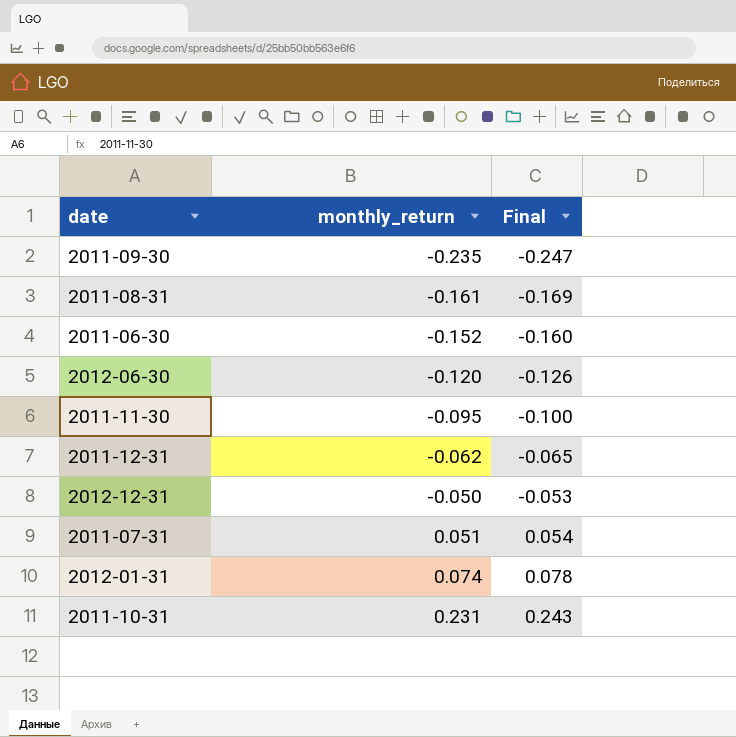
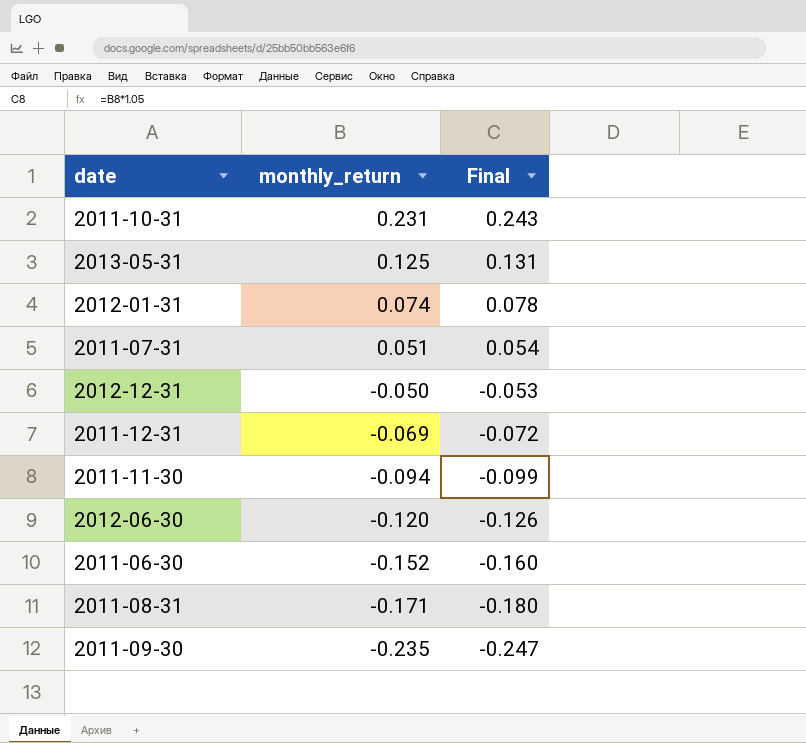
row order: monthly_return ascending -> monthly_return descending
row 2013-05-31: none -> 0.125 | 0.131
2011-12-31 | monthly_return: -0.062 -> -0.069
2011-12-31 | Final: -0.065 -> -0.072
2011-11-30 | monthly_return: -0.095 -> -0.094
2011-11-30 | Final: -0.100 -> -0.099
2011-08-31 | monthly_return: -0.161 -> -0.171
2011-08-31 | Final: -0.169 -> -0.180

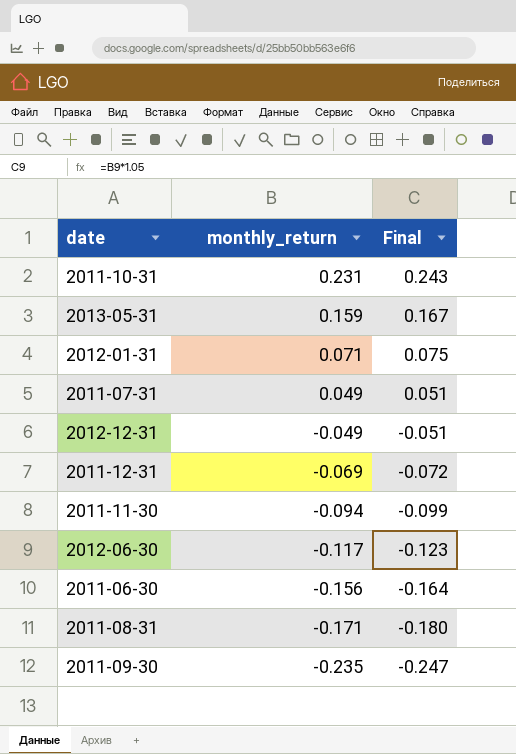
2013-05-31 | monthly_return: 0.125 -> 0.159
2013-05-31 | Final: 0.131 -> 0.167
2012-01-31 | monthly_return: 0.074 -> 0.071
2012-01-31 | Final: 0.078 -> 0.075
2011-07-31 | monthly_return: 0.051 -> 0.049
2011-07-31 | Final: 0.054 -> 0.051
2012-12-31 | monthly_return: -0.050 -> -0.049
2012-12-31 | Final: -0.053 -> -0.051
2012-06-30 | monthly_return: -0.120 -> -0.117
2012-06-30 | Final: -0.126 -> -0.123
2011-06-30 | monthly_return: -0.152 -> -0.156
2011-06-30 | Final: -0.160 -> -0.164

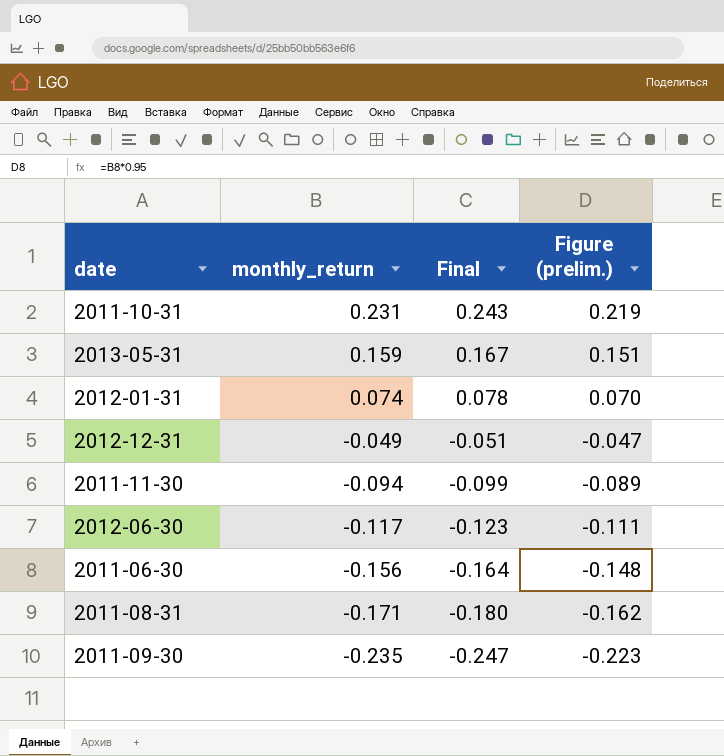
column Figure (prelim.) | formula: none -> [monthly_return] * 0.95
row 2011-07-31: 0.049 | 0.051 -> none
row 2011-12-31: -0.069 | -0.072 -> none
2012-01-31 | monthly_return: 0.071 -> 0.074
2012-01-31 | Final: 0.075 -> 0.078

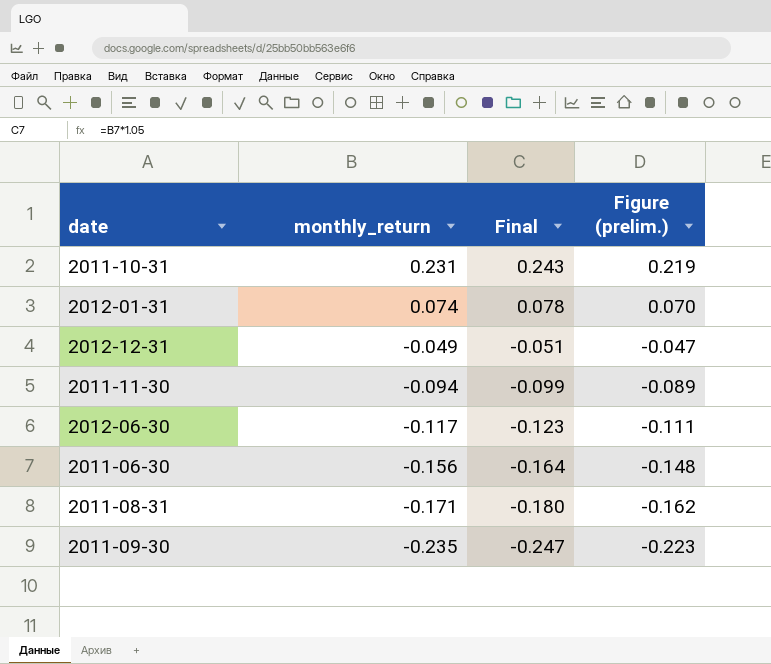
row 2013-05-31: 0.159 | 0.167 | 0.151 -> none

